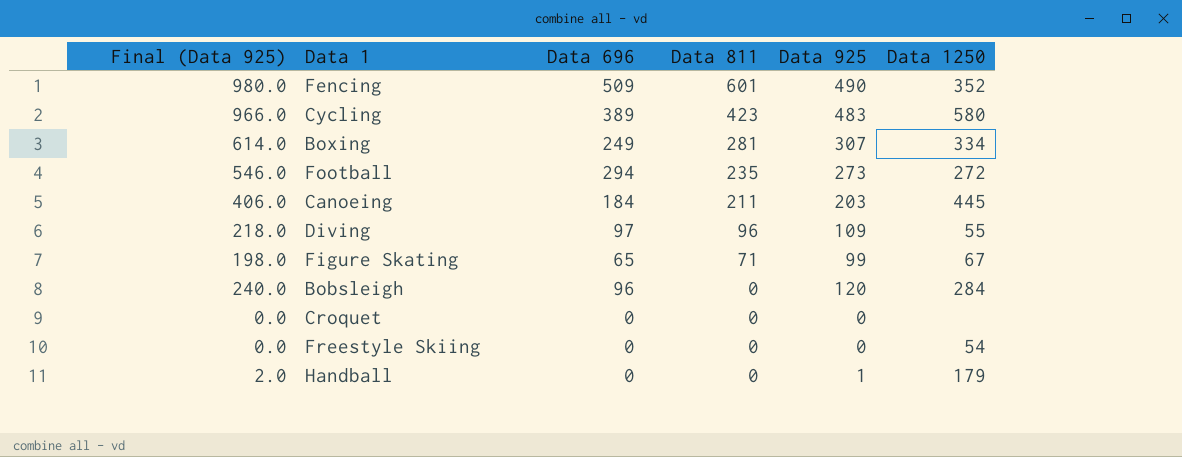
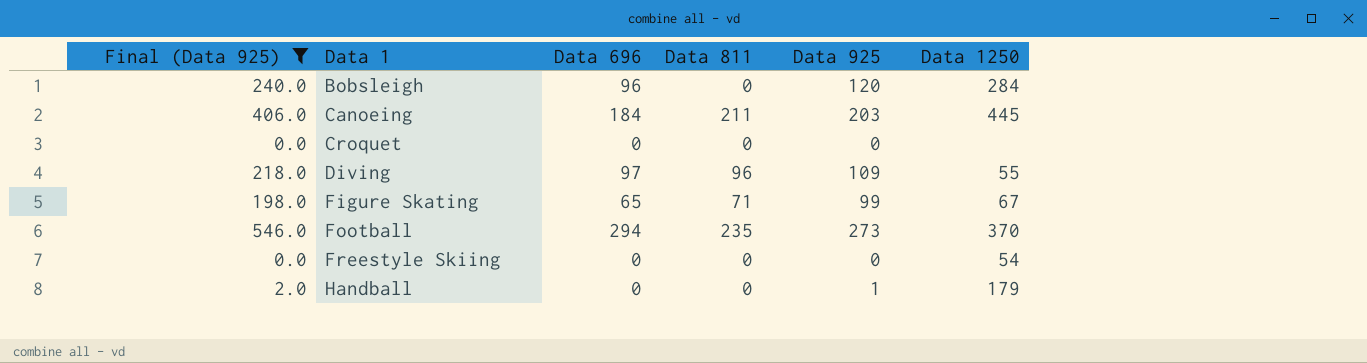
filter: none -> Final (Data 925) <= 546.0
row order: Data 811 descending -> Data 1 ascending
Football | Data 1250: 272 -> 370

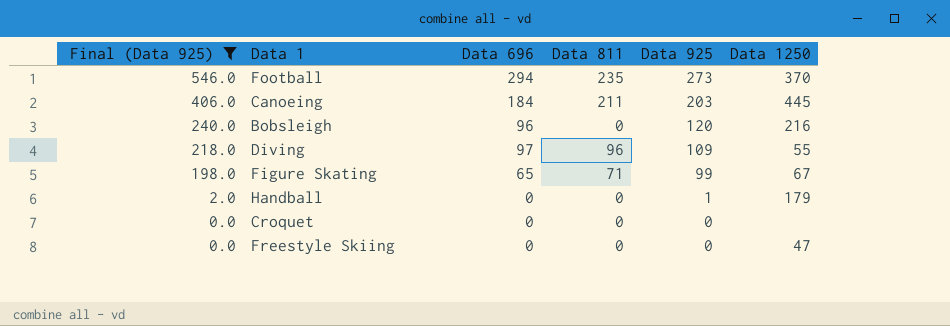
row order: Data 1 ascending -> Final (Data 925) descending
Bobsleigh | Data 1250: 284 -> 216
Freestyle Skiing | Data 1250: 54 -> 47

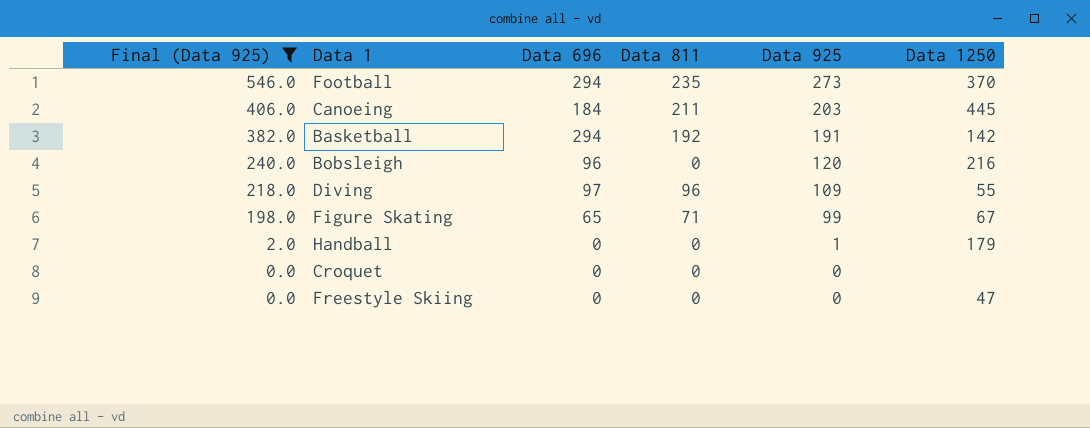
row Basketball: none -> 382.0 | 294 | 192 | 191 | 142

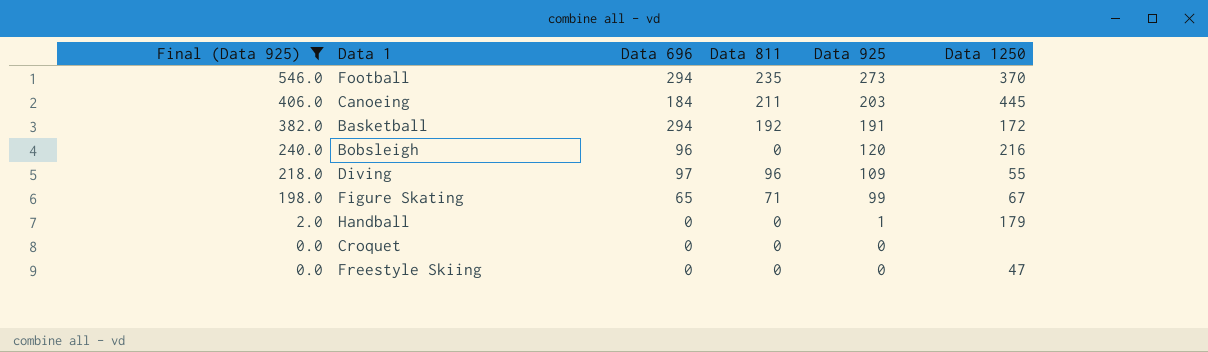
Basketball | Data 1250: 142 -> 172

